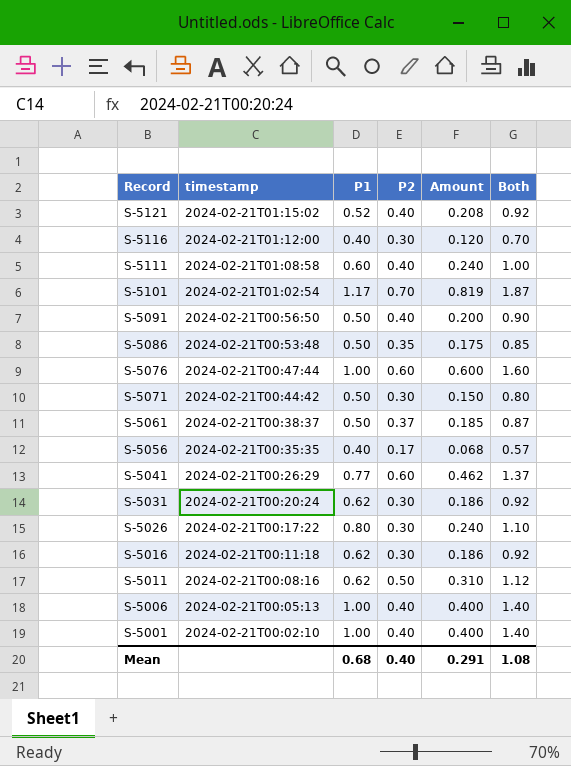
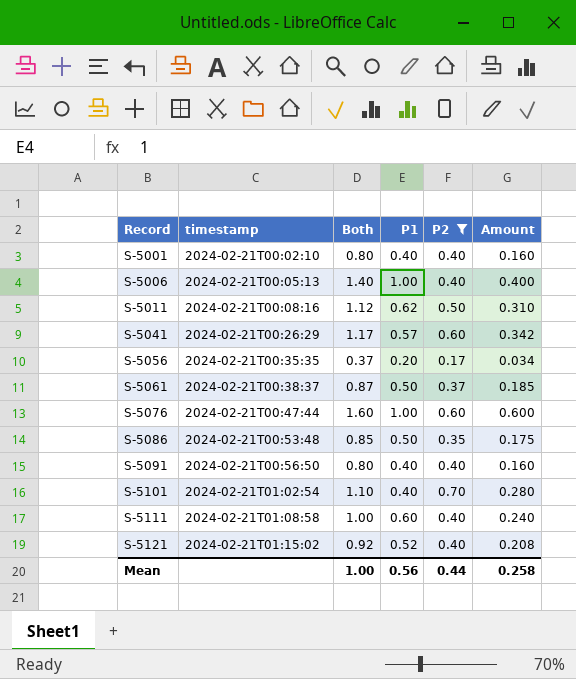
filter: none -> P2 != 0.30
row order: Record descending -> Record ascending
column Both | position: 6 -> 3
S-5001 | Both: 1.40 -> 0.80
S-5001 | P1: 1.00 -> 0.40
S-5001 | Amount: 0.400 -> 0.160
S-5041 | Both: 1.37 -> 1.17
S-5041 | P1: 0.77 -> 0.57
S-5041 | Amount: 0.462 -> 0.342
S-5056 | Both: 0.57 -> 0.37
S-5056 | P1: 0.40 -> 0.20
S-5056 | Amount: 0.068 -> 0.034
S-5091 | Both: 0.90 -> 0.80
S-5091 | P1: 0.50 -> 0.40
S-5091 | Amount: 0.200 -> 0.160
S-5101 | Both: 1.87 -> 1.10
S-5101 | P1: 1.17 -> 0.40
S-5101 | Amount: 0.819 -> 0.280
Mean | Both: 1.08 -> 1.00
Mean | P1: 0.68 -> 0.56
Mean | P2: 0.40 -> 0.44
Mean | Amount: 0.291 -> 0.258

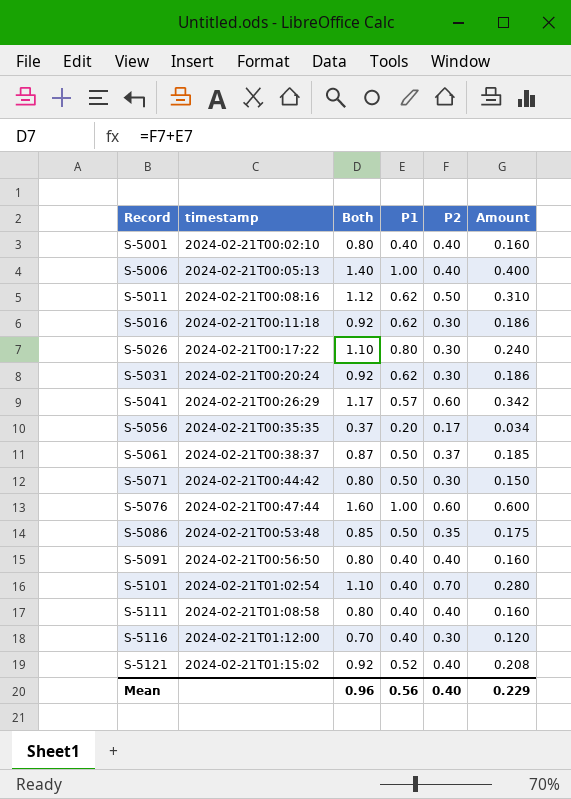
filter: P2 != 0.30 -> none
S-5111 | Both: 1.00 -> 0.80
S-5111 | P1: 0.60 -> 0.40
S-5111 | Amount: 0.240 -> 0.160
Mean | Both: 1.00 -> 0.96
Mean | P2: 0.44 -> 0.40
Mean | Amount: 0.258 -> 0.229

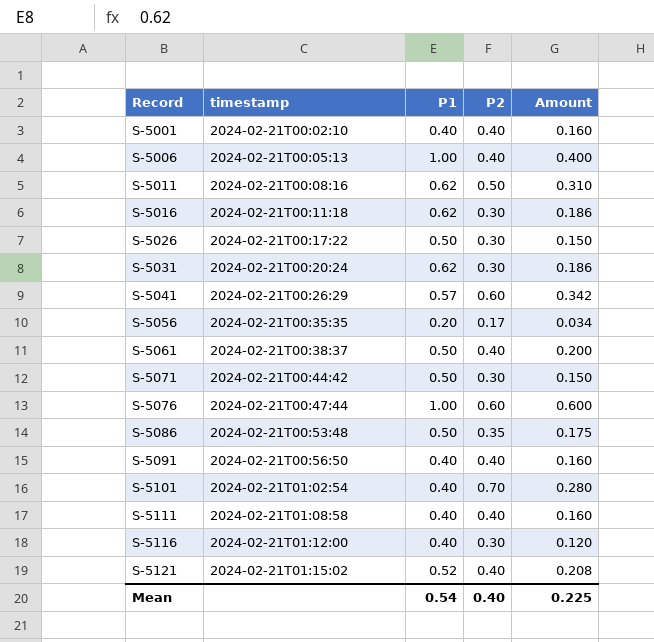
column Both | formula: [P1] + [P2] -> none
S-5026 | P1: 0.80 -> 0.50
S-5026 | Amount: 0.240 -> 0.150
S-5061 | P2: 0.37 -> 0.40
S-5061 | Amount: 0.185 -> 0.200
Mean | P1: 0.56 -> 0.54
Mean | Amount: 0.229 -> 0.225

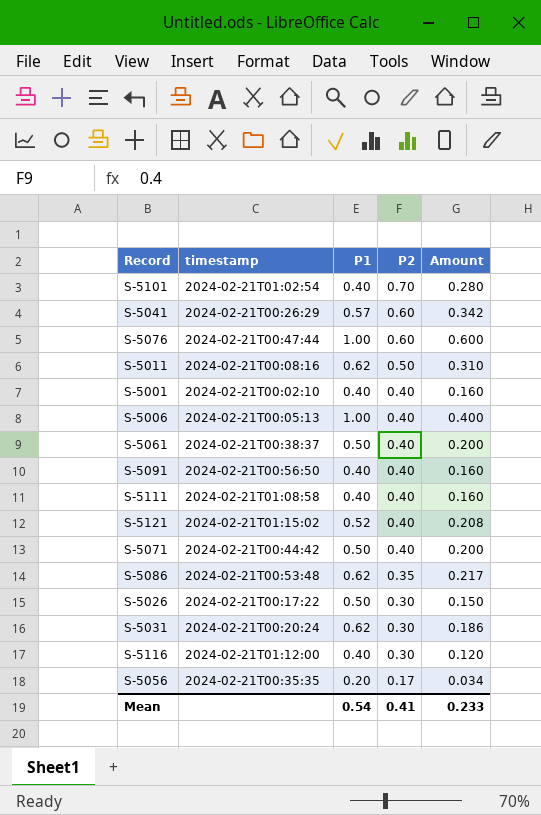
row order: Record ascending -> P2 descending
row S-5016: 2024-02-21T00:11:18 | 0.62 | 0.30 | 0.186 -> none
S-5071 | P2: 0.30 -> 0.40
S-5071 | Amount: 0.150 -> 0.200
S-5086 | P1: 0.50 -> 0.62
S-5086 | Amount: 0.175 -> 0.217
Mean | P2: 0.40 -> 0.41
Mean | Amount: 0.225 -> 0.233

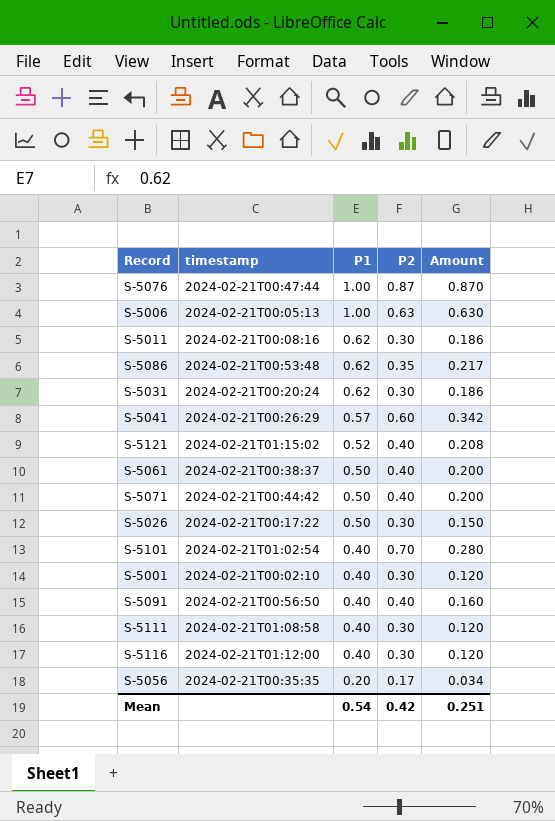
row order: P2 descending -> P1 descending
S-5076 | P2: 0.60 -> 0.87
S-5076 | Amount: 0.600 -> 0.870
S-5006 | P2: 0.40 -> 0.63
S-5006 | Amount: 0.400 -> 0.630
S-5011 | P2: 0.50 -> 0.30
S-5011 | Amount: 0.310 -> 0.186
S-5001 | P2: 0.40 -> 0.30
S-5001 | Amount: 0.160 -> 0.120
S-5111 | P2: 0.40 -> 0.30
S-5111 | Amount: 0.160 -> 0.120
Mean | P2: 0.41 -> 0.42
Mean | Amount: 0.233 -> 0.251

